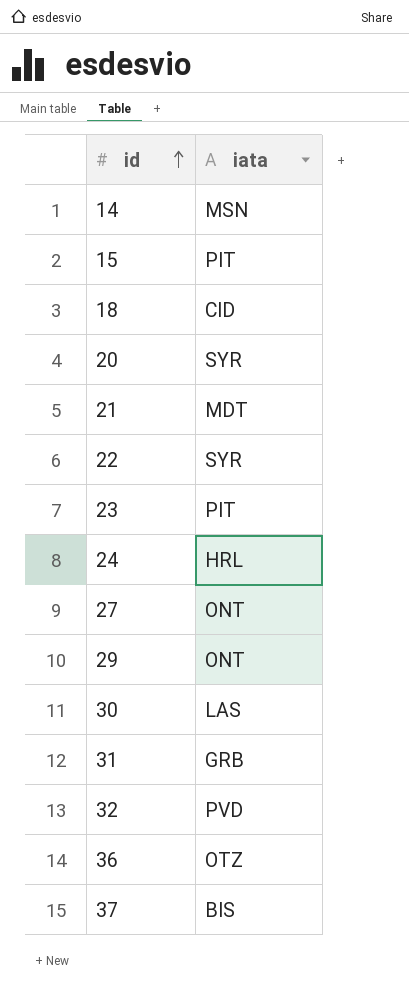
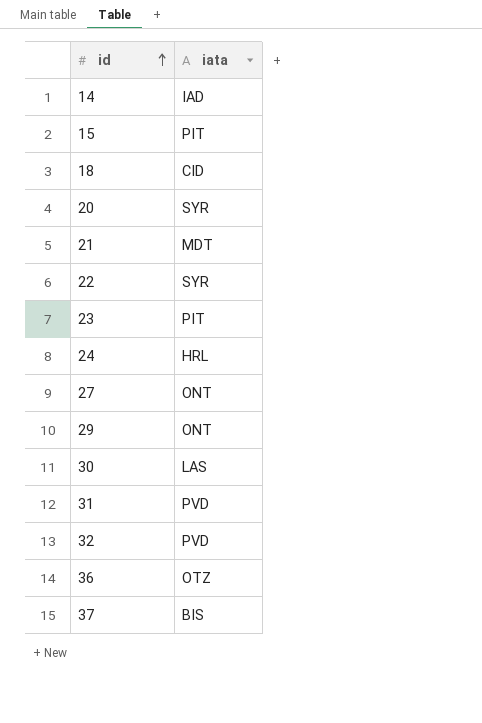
14 | iata: MSN -> IAD
31 | iata: GRB -> PVD

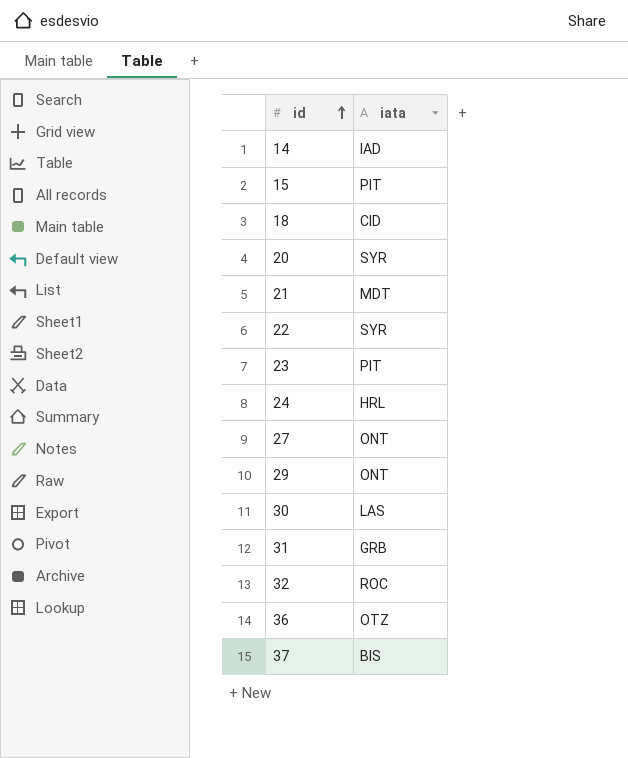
31 | iata: PVD -> GRB
32 | iata: PVD -> ROC

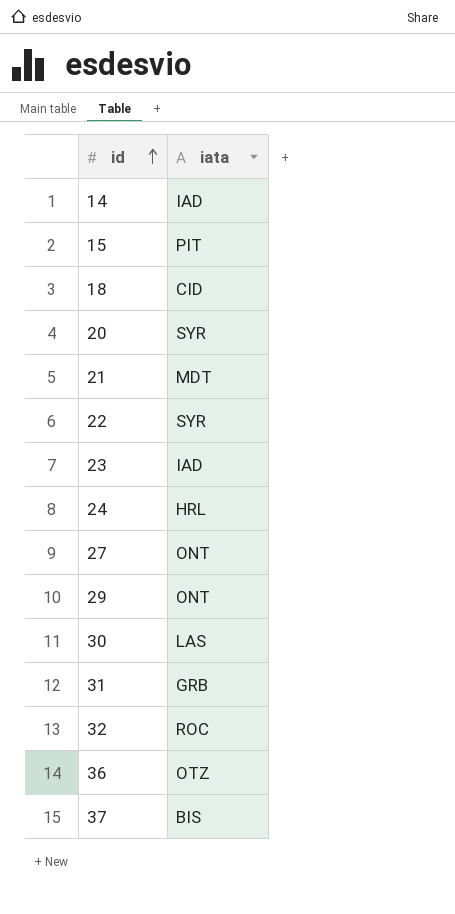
23 | iata: PIT -> IAD

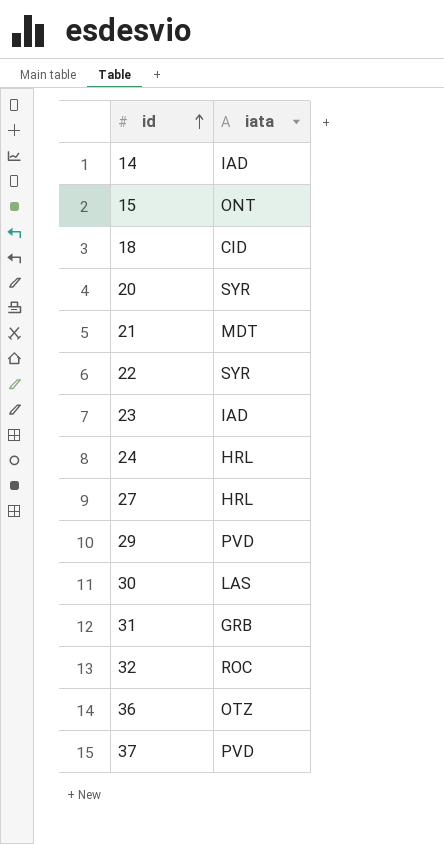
15 | iata: PIT -> ONT
27 | iata: ONT -> HRL
29 | iata: ONT -> PVD
37 | iata: BIS -> PVD

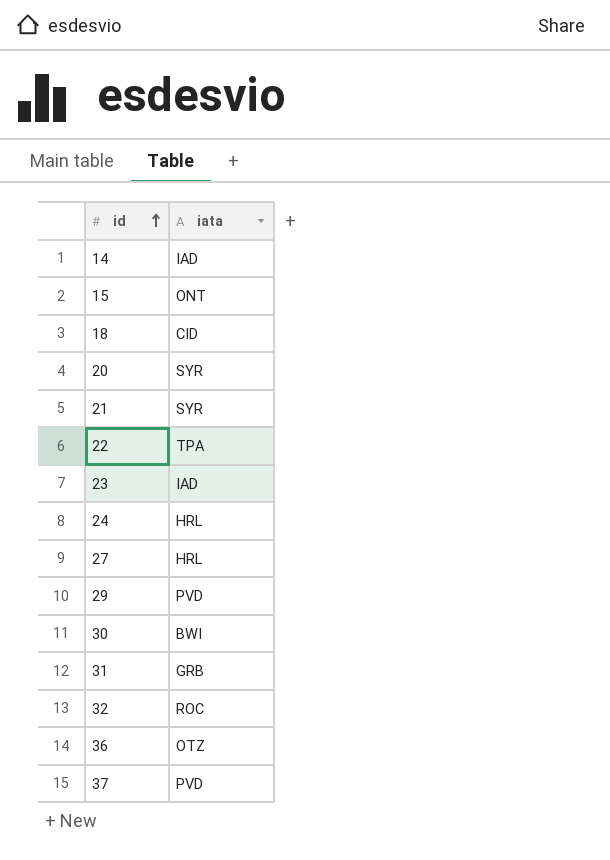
21 | iata: MDT -> SYR
22 | iata: SYR -> TPA
30 | iata: LAS -> BWI

